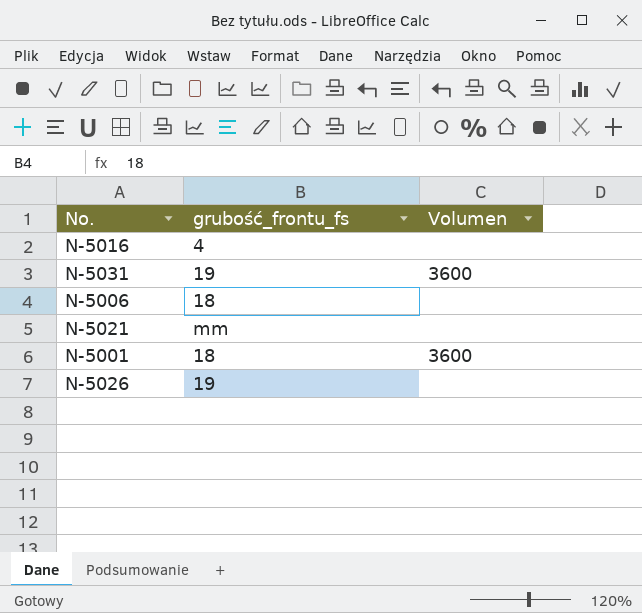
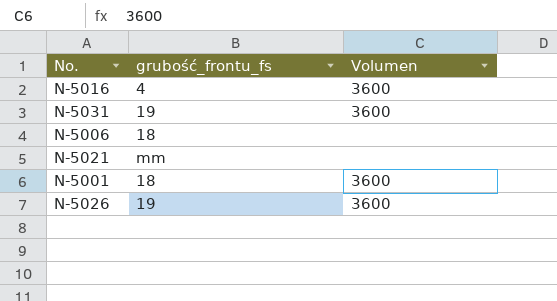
N-5016 | Volumen: none -> 3600
N-5026 | Volumen: none -> 3600

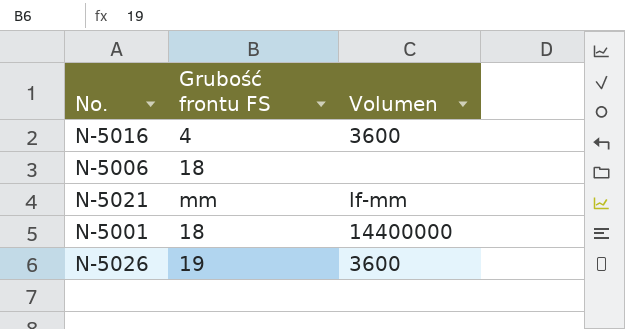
column name: grubość_frontu_fs -> Grubość frontu FS
row N-5031: 19 | 3600 -> none
N-5021 | Volumen: none -> lf-mm
N-5001 | Volumen: 3600 -> 14400000

